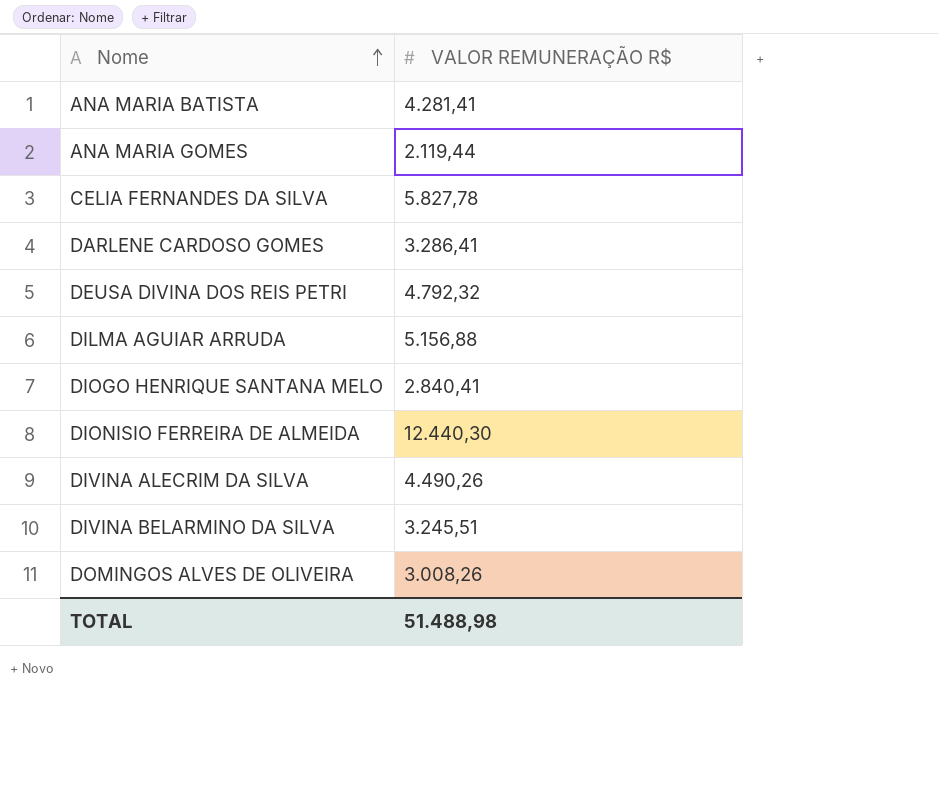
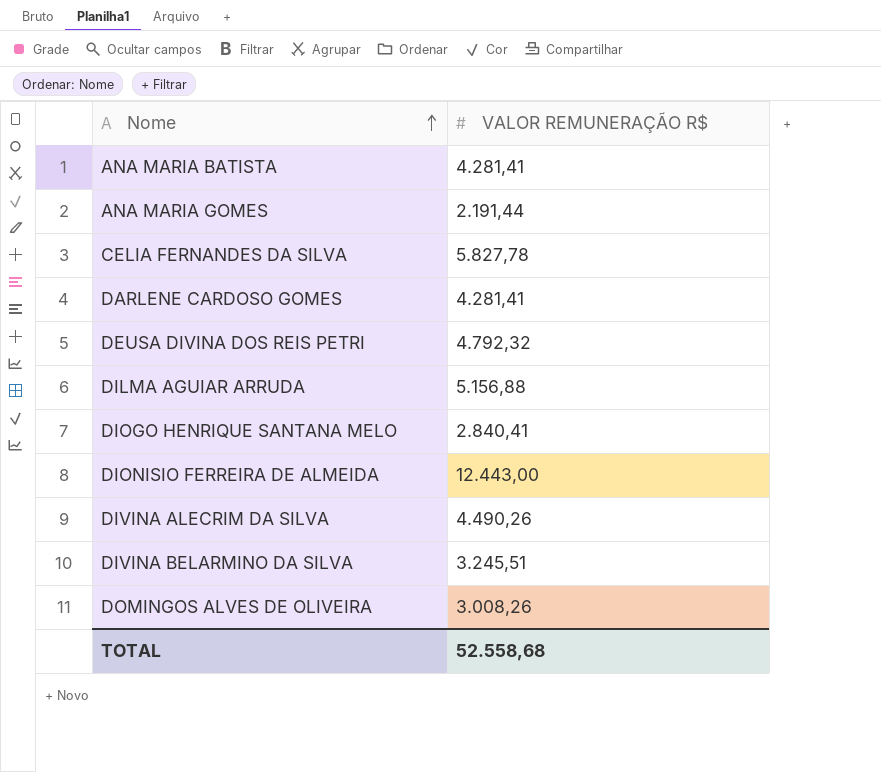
ANA MARIA GOMES | VALOR REMUNERAÇÃO R$: 2.119,44 -> 2.191,44
DARLENE CARDOSO GOMES | VALOR REMUNERAÇÃO R$: 3.286,41 -> 4.281,41
DIONISIO FERREIRA DE ALMEIDA | VALOR REMUNERAÇÃO R$: 12.440,30 -> 12.443,00
TOTAL | VALOR REMUNERAÇÃO R$: 51.488,98 -> 52.558,68

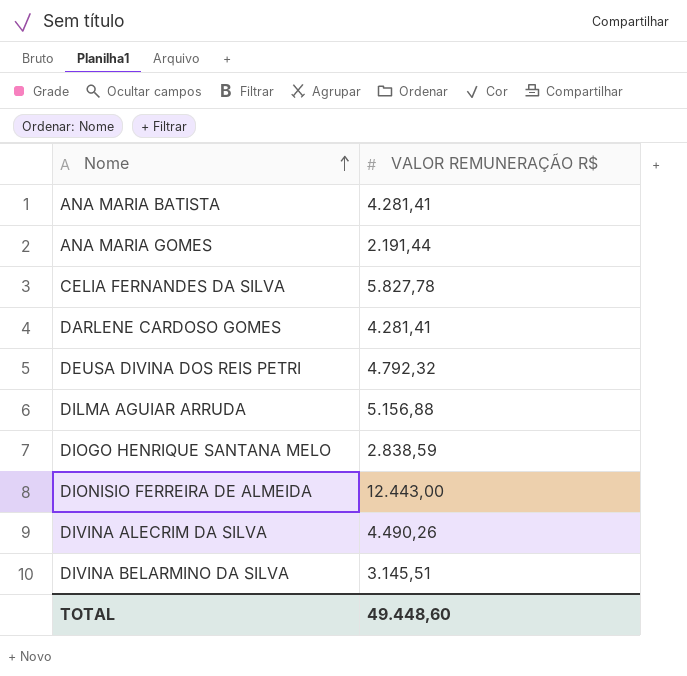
row DOMINGOS ALVES DE OLIVEIRA: 3.008,26 -> none
DIOGO HENRIQUE SANTANA MELO | VALOR REMUNERAÇÃO R$: 2.840,41 -> 2.838,59
DIVINA BELARMINO DA SILVA | VALOR REMUNERAÇÃO R$: 3.245,51 -> 3.145,51
TOTAL | VALOR REMUNERAÇÃO R$: 52.558,68 -> 49.448,60

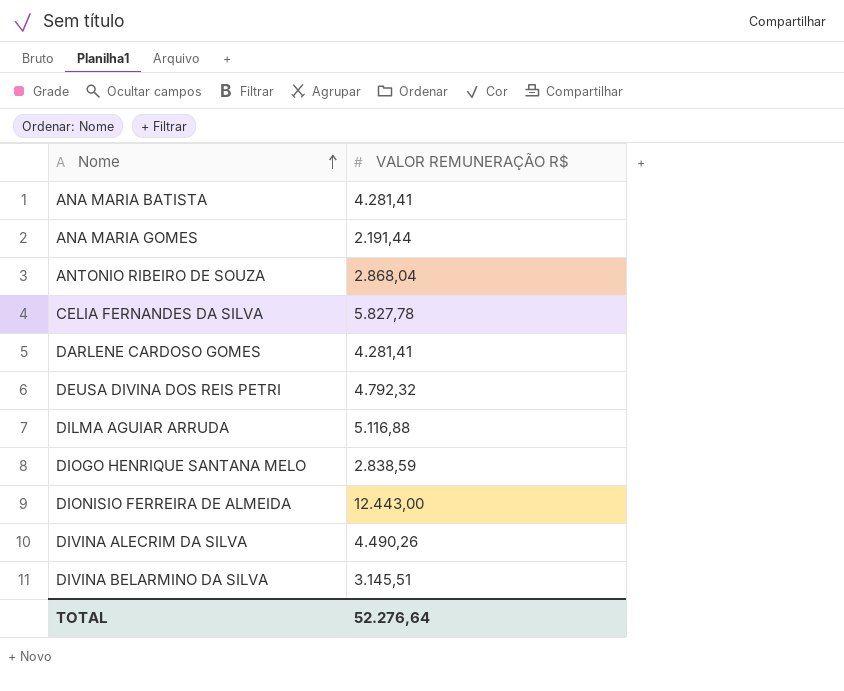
row ANTONIO RIBEIRO DE SOUZA: none -> 2.868,04
DILMA AGUIAR ARRUDA | VALOR REMUNERAÇÃO R$: 5.156,88 -> 5.116,88
TOTAL | VALOR REMUNERAÇÃO R$: 49.448,60 -> 52.276,64

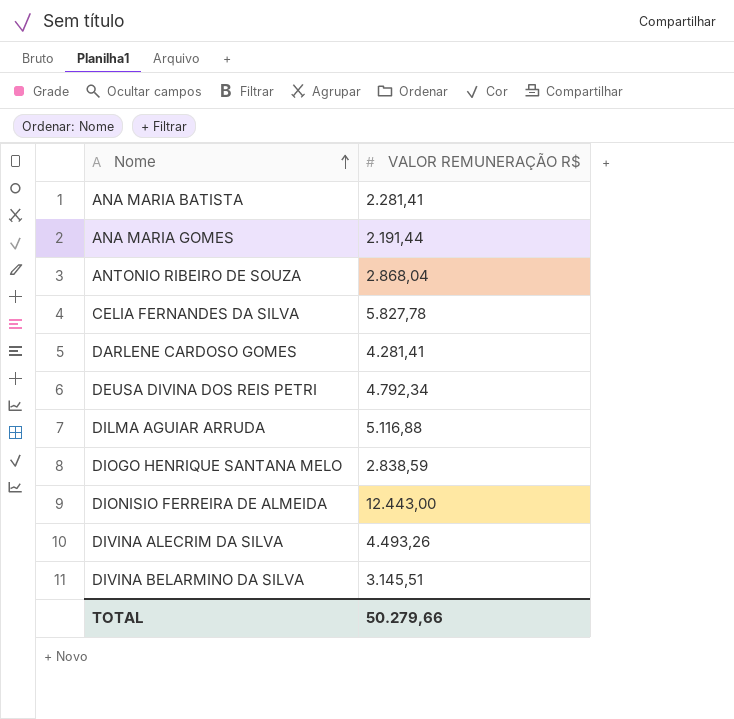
ANA MARIA BATISTA | VALOR REMUNERAÇÃO R$: 4.281,41 -> 2.281,41
DEUSA DIVINA DOS REIS PETRI | VALOR REMUNERAÇÃO R$: 4.792,32 -> 4.792,34
DIVINA ALECRIM DA SILVA | VALOR REMUNERAÇÃO R$: 4.490,26 -> 4.493,26
TOTAL | VALOR REMUNERAÇÃO R$: 52.276,64 -> 50.279,66

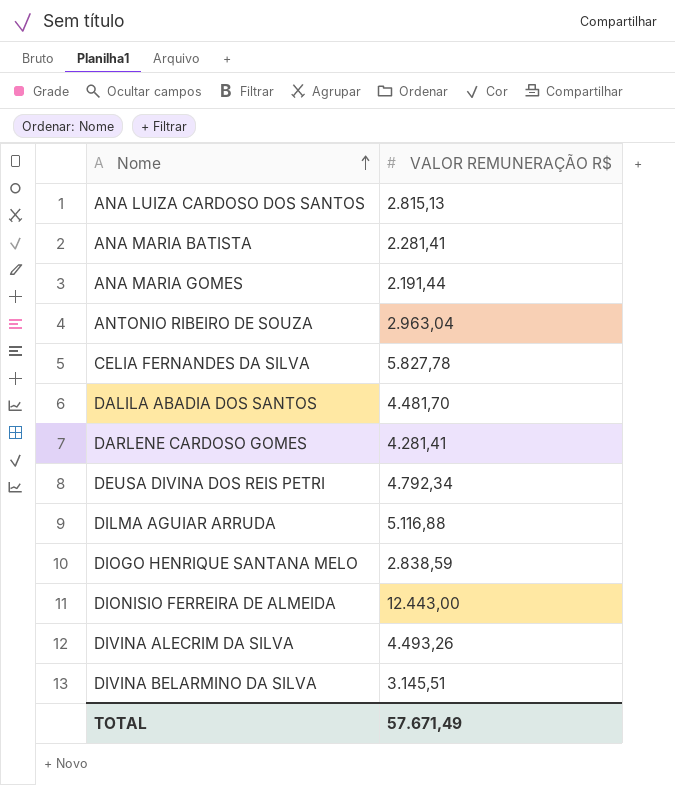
row ANA LUIZA CARDOSO DOS SANTOS: none -> 2.815,13
ANTONIO RIBEIRO DE SOUZA | VALOR REMUNERAÇÃO R$: 2.868,04 -> 2.963,04
row DALILA ABADIA DOS SANTOS: none -> 4.481,70
TOTAL | VALOR REMUNERAÇÃO R$: 50.279,66 -> 57.671,49

